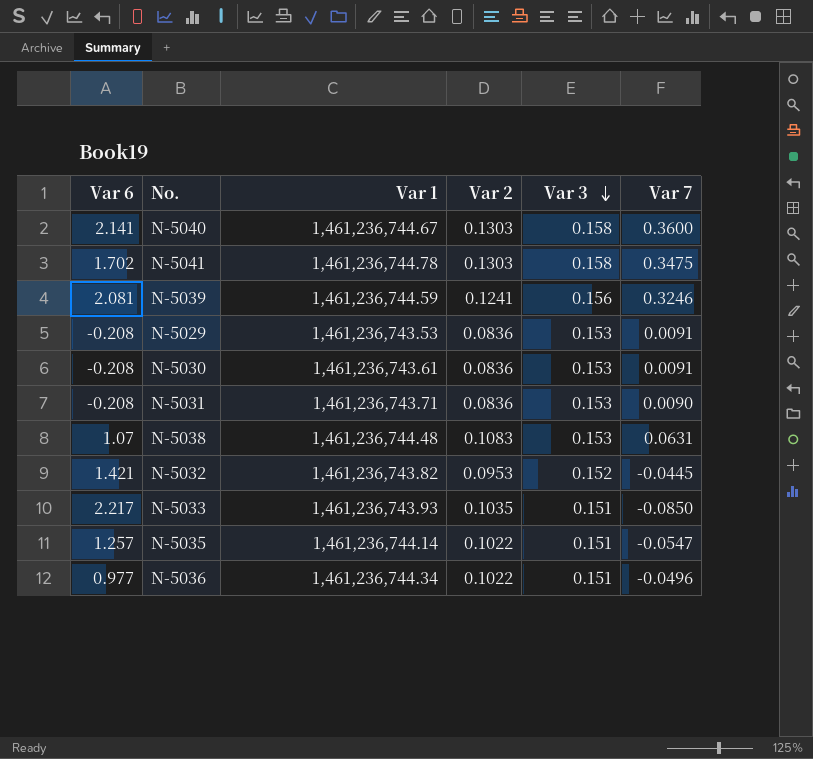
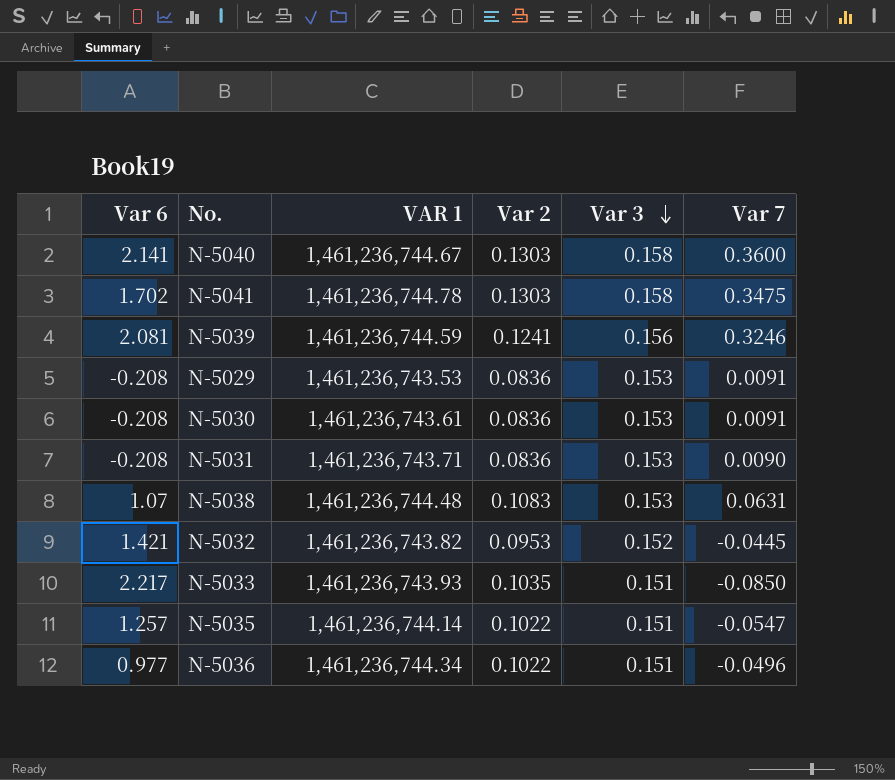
column name: Var 1 -> VAR 1

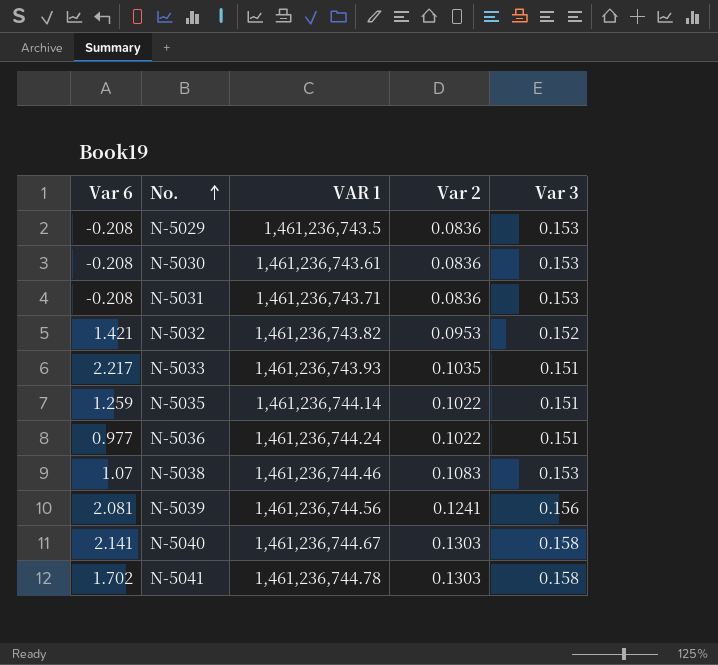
row order: Var 3 descending -> No. ascending
column Var 7 | position: 6 -> none
N-5029 | VAR 1: 1,461,236,743.53 -> 1,461,236,743.5
N-5035 | Var 6: 1.257 -> 1.259
N-5036 | VAR 1: 1,461,236,744.34 -> 1,461,236,744.24
N-5038 | VAR 1: 1,461,236,744.48 -> 1,461,236,744.46
N-5039 | VAR 1: 1,461,236,744.59 -> 1,461,236,744.56

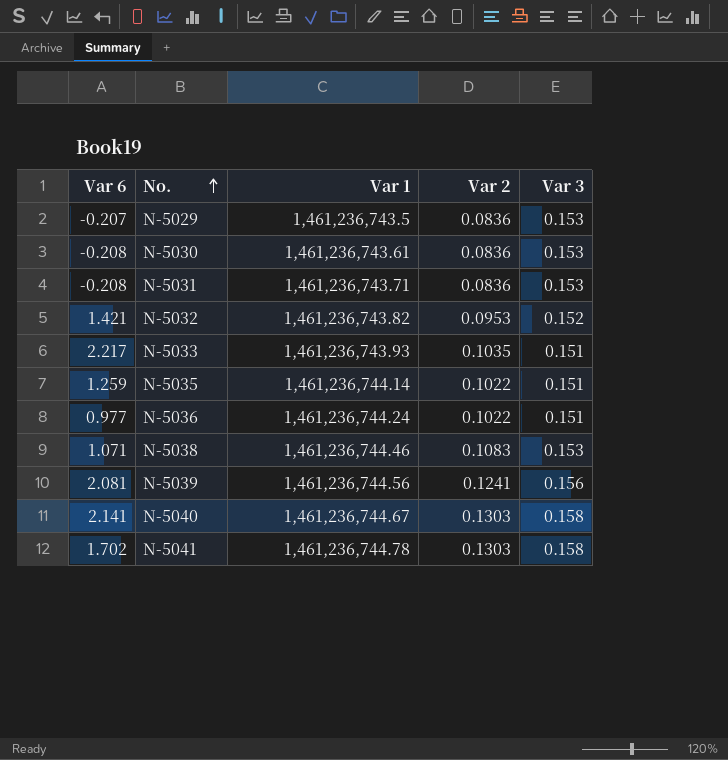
column name: VAR 1 -> Var 1
N-5029 | Var 6: -0.208 -> -0.207
N-5038 | Var 6: 1.07 -> 1.071

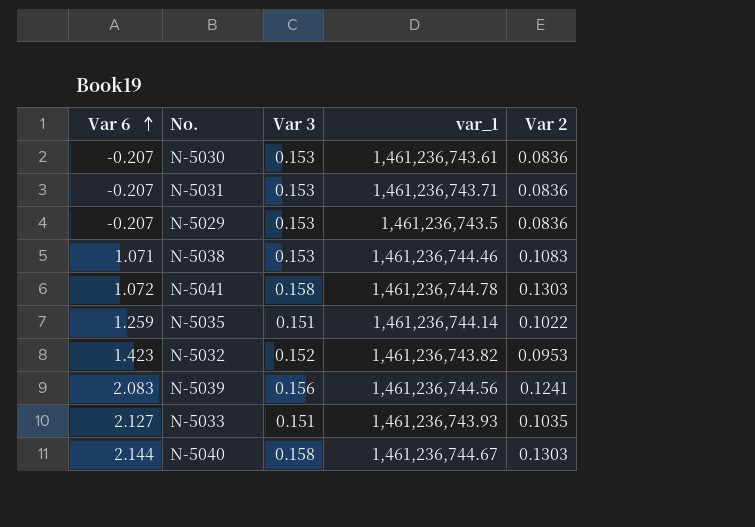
row order: No. ascending -> Var 6 ascending
column Var 3 | position: 5 -> 3
column name: Var 1 -> var_1
row N-5036: 0.977 | 1,461,236,744.24 | 0.1022 | 0.151 -> none
N-5030 | Var 6: -0.208 -> -0.207
N-5031 | Var 6: -0.208 -> -0.207
N-5041 | Var 6: 1.702 -> 1.072
N-5032 | Var 6: 1.421 -> 1.423
N-5039 | Var 6: 2.081 -> 2.083
N-5033 | Var 6: 2.217 -> 2.127
N-5040 | Var 6: 2.141 -> 2.144

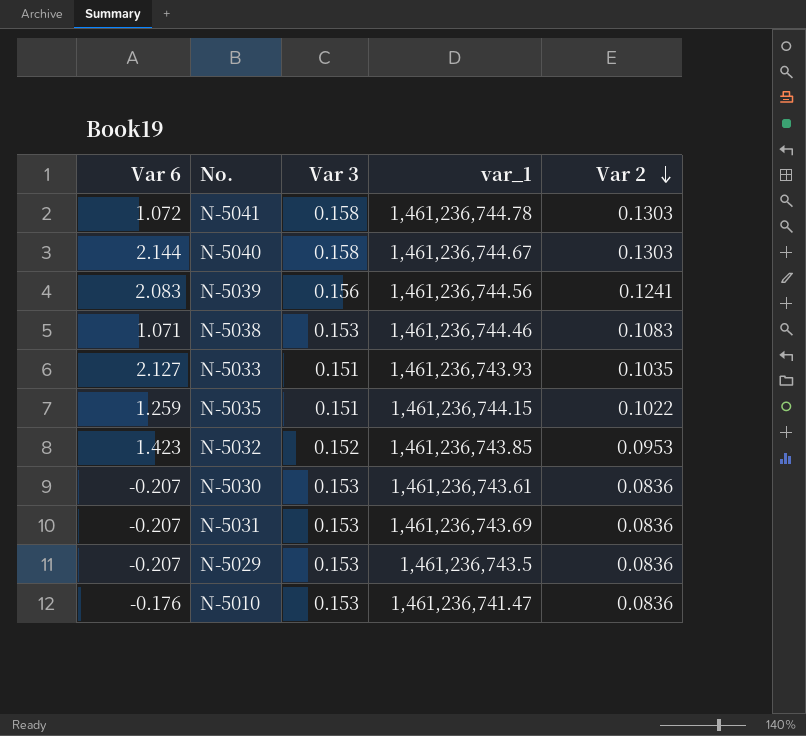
row order: Var 6 ascending -> Var 2 descending
N-5035 | var_1: 1,461,236,744.14 -> 1,461,236,744.15
N-5032 | var_1: 1,461,236,743.82 -> 1,461,236,743.85
N-5031 | var_1: 1,461,236,743.71 -> 1,461,236,743.69
row N-5010: none -> -0.176 | 0.153 | 1,461,236,741.47 | 0.0836

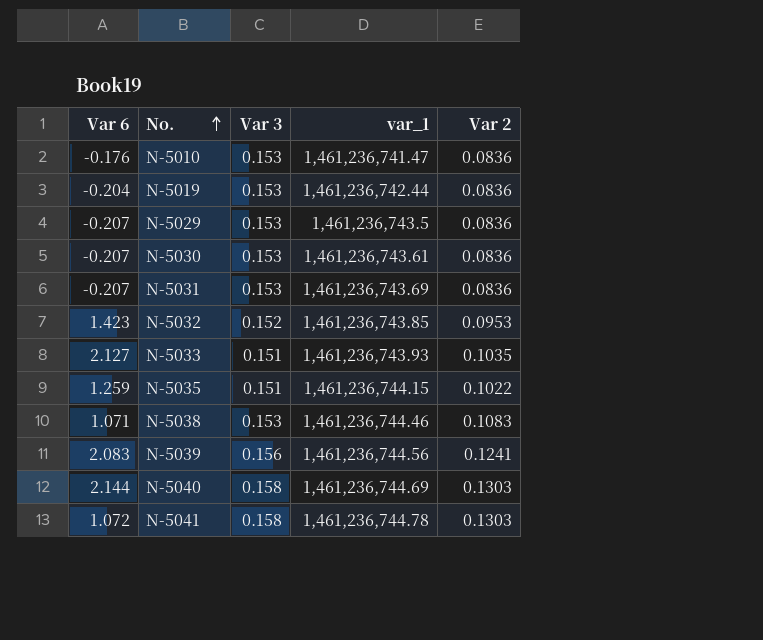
row order: Var 2 descending -> No. ascending
row N-5019: none -> -0.204 | 0.153 | 1,461,236,742.44 | 0.0836
N-5040 | var_1: 1,461,236,744.67 -> 1,461,236,744.69

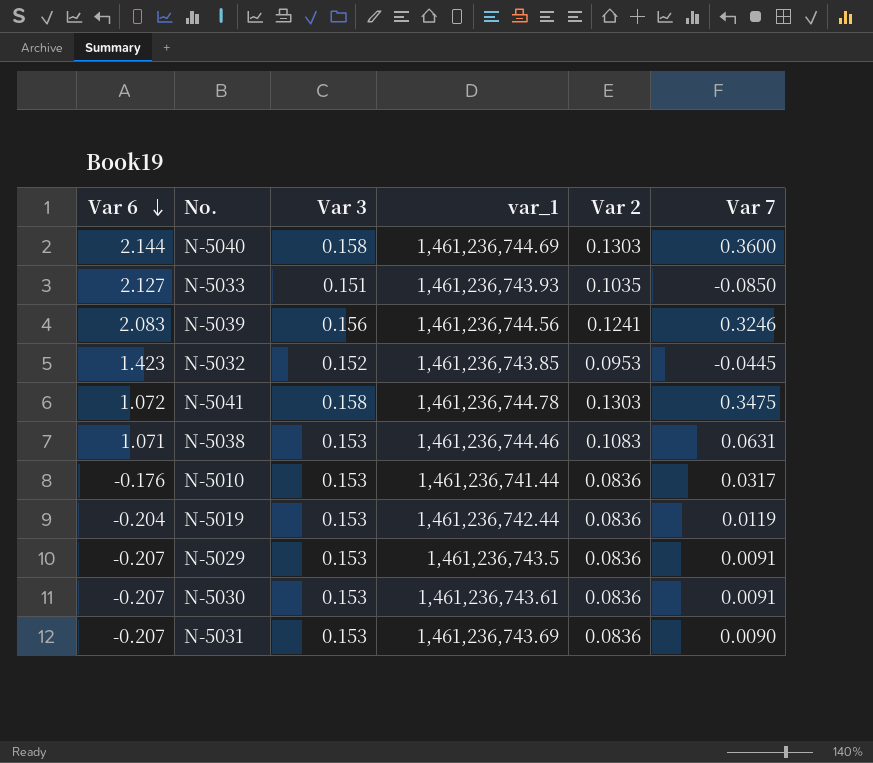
row order: No. ascending -> Var 6 descending
column Var 7 | position: none -> 6
row N-5035: 1.259 | 0.151 | 1,461,236,744.15 | 0.1022 -> none
N-5010 | var_1: 1,461,236,741.47 -> 1,461,236,741.44

